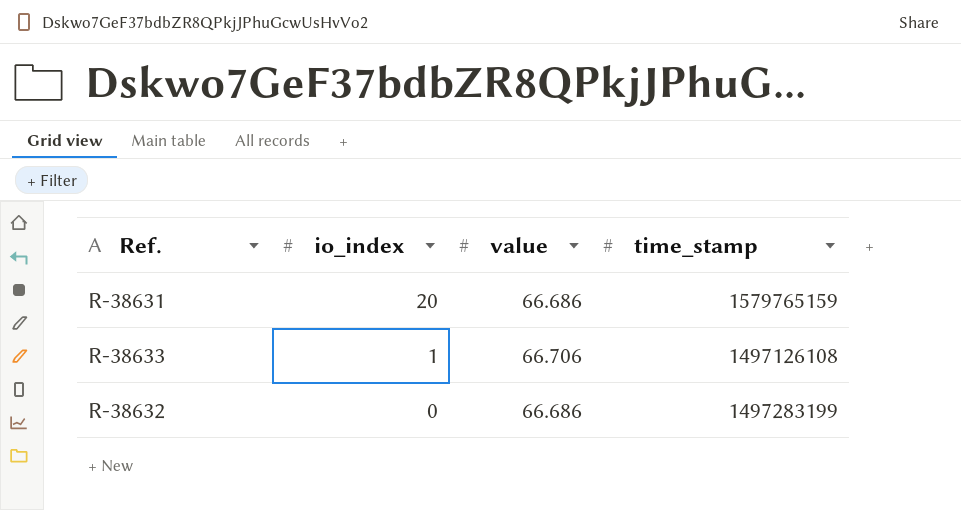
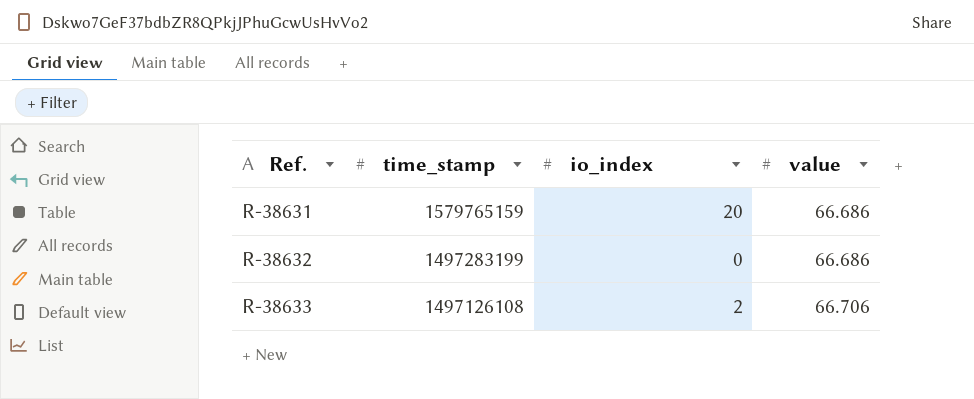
row order: io_index descending -> Ref. ascending
column time_stamp | position: 4 -> 2
R-38633 | io_index: 1 -> 2

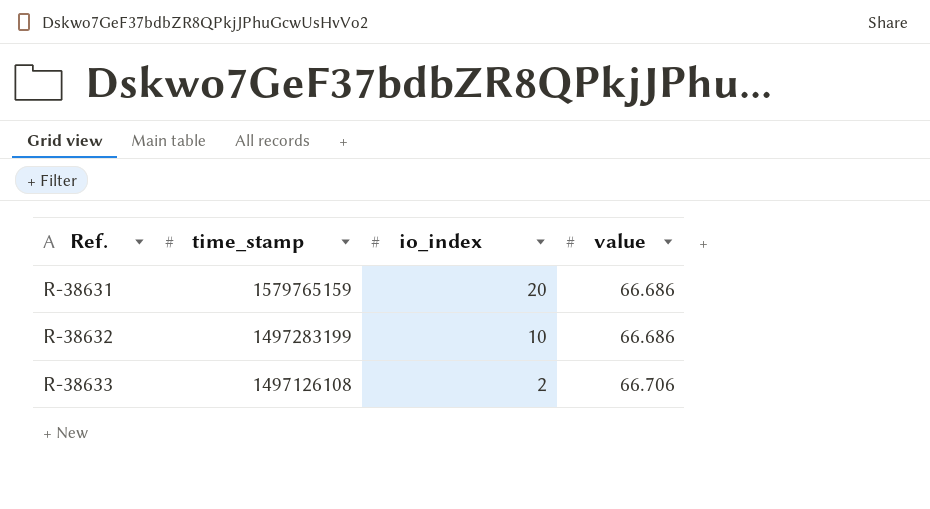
R-38632 | io_index: 0 -> 10

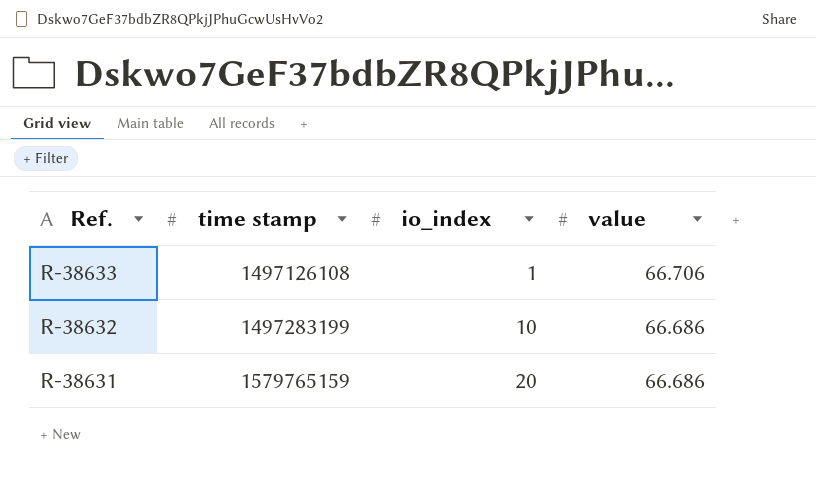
row order: Ref. ascending -> Ref. descending
column name: time_stamp -> time stamp
R-38633 | io_index: 2 -> 1

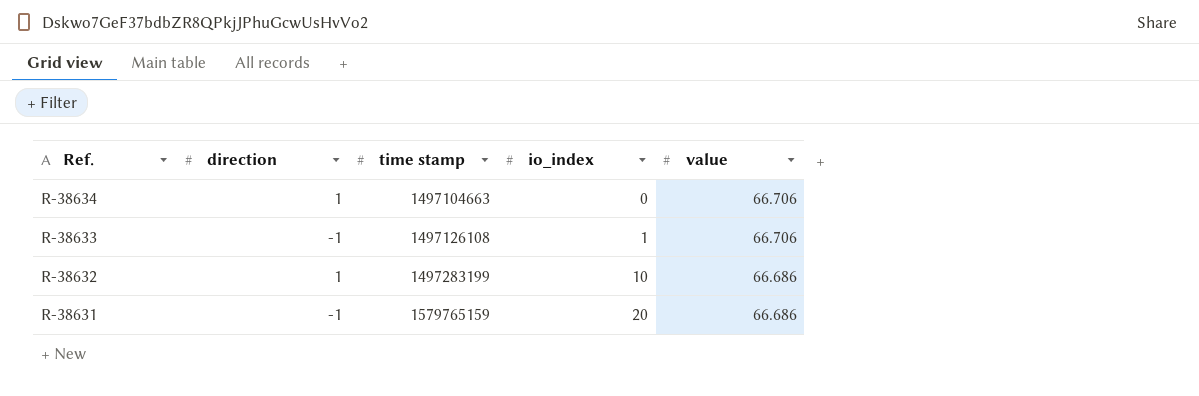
column direction | position: none -> 2
row R-38634: none -> 1 | 1497104663 | 0 | 66.706

